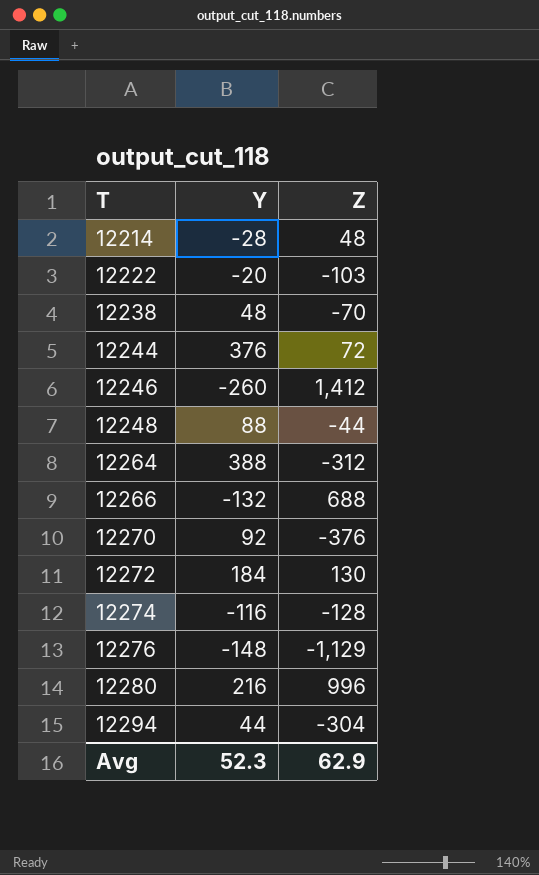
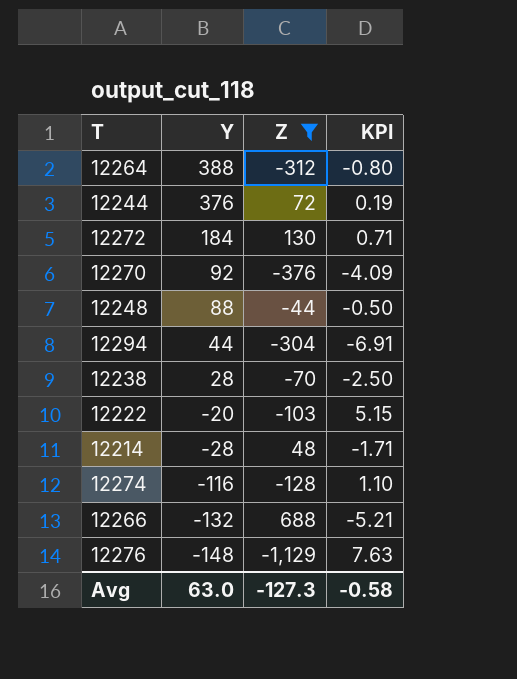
filter: none -> Z <= 688
row order: T ascending -> Y descending
column KPI | formula: none -> [Z] / [Y]
12238 | Y: 48 -> 28
Avg | Y: 52.3 -> 63.0
Avg | Z: 62.9 -> -127.3

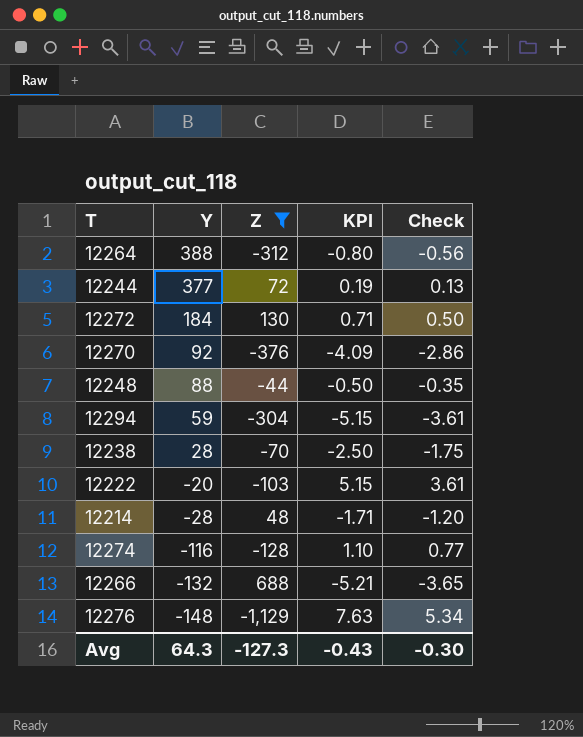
column Check | formula: none -> [KPI] * 0.7
12244 | Y: 376 -> 377
12294 | Y: 44 -> 59
12294 | KPI: -6.91 -> -5.15
Avg | Y: 63.0 -> 64.3
Avg | KPI: -0.58 -> -0.43

